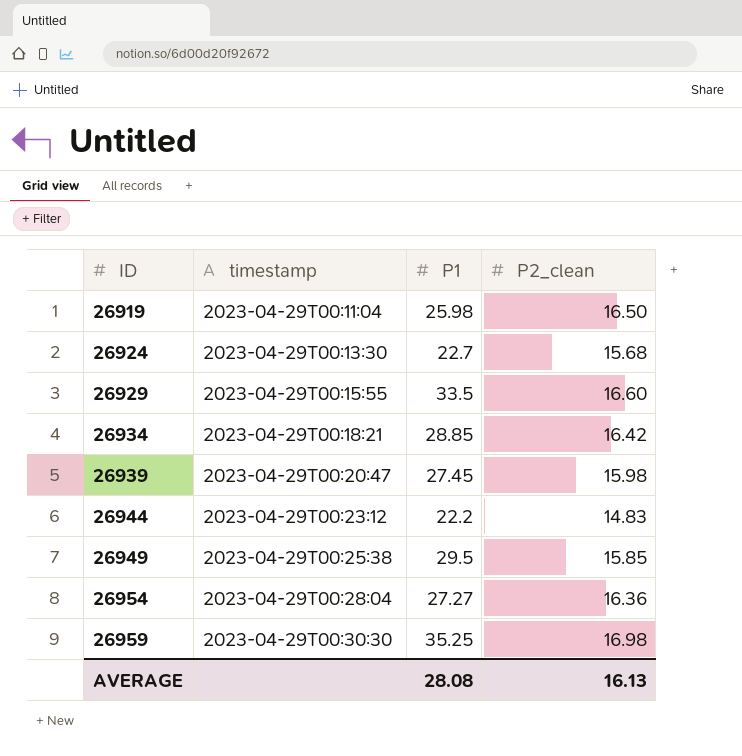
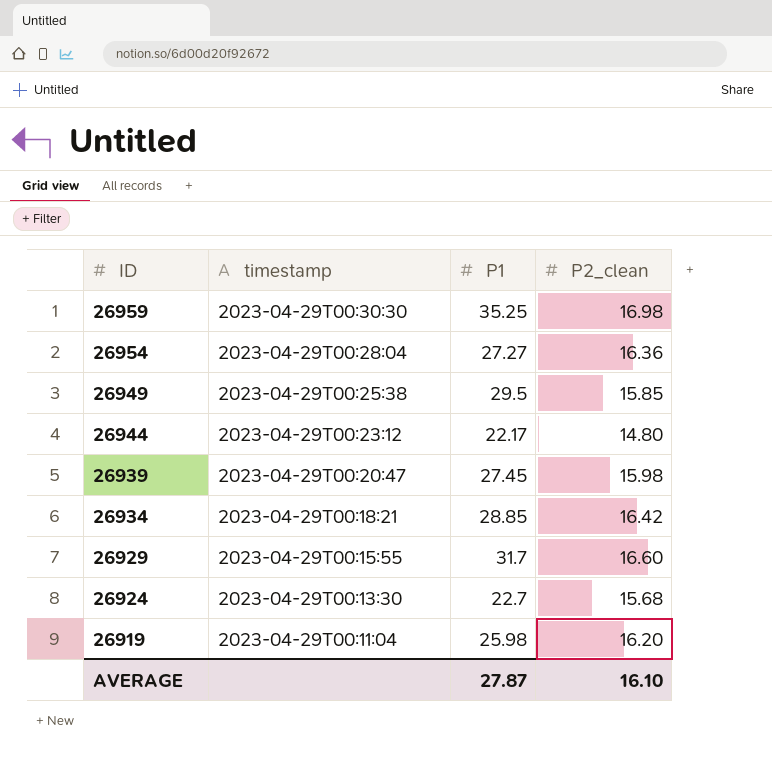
row order: ID ascending -> ID descending
26944 | P1: 22.2 -> 22.17
26944 | P2_clean: 14.83 -> 14.80
26929 | P1: 33.5 -> 31.7
26919 | P2_clean: 16.50 -> 16.20
AVERAGE | P1: 28.08 -> 27.87
AVERAGE | P2_clean: 16.13 -> 16.10

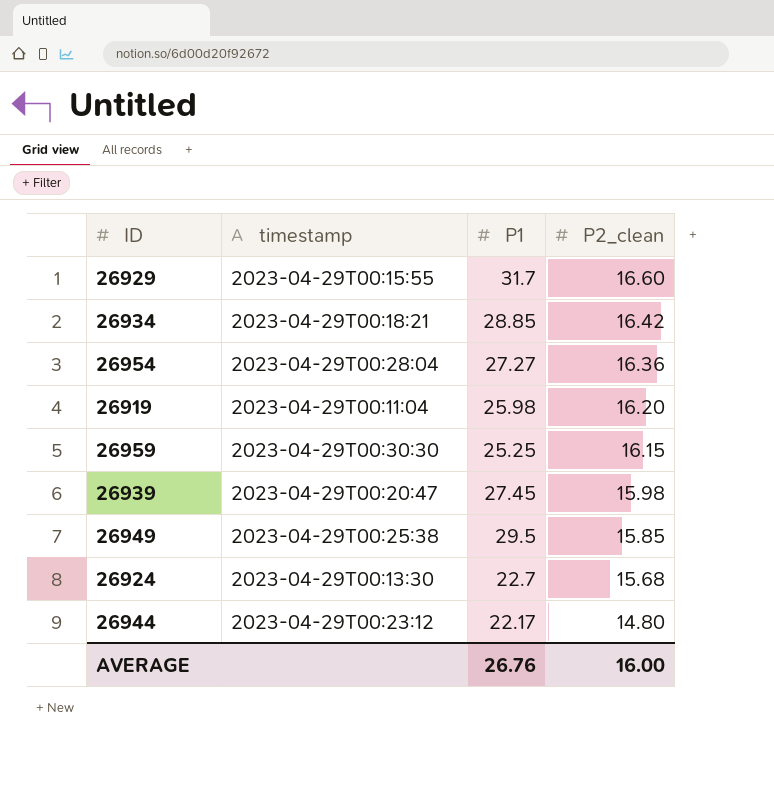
row order: ID descending -> P2_clean descending
26959 | P1: 35.25 -> 25.25
26959 | P2_clean: 16.98 -> 16.15
AVERAGE | P1: 27.87 -> 26.76
AVERAGE | P2_clean: 16.10 -> 16.00

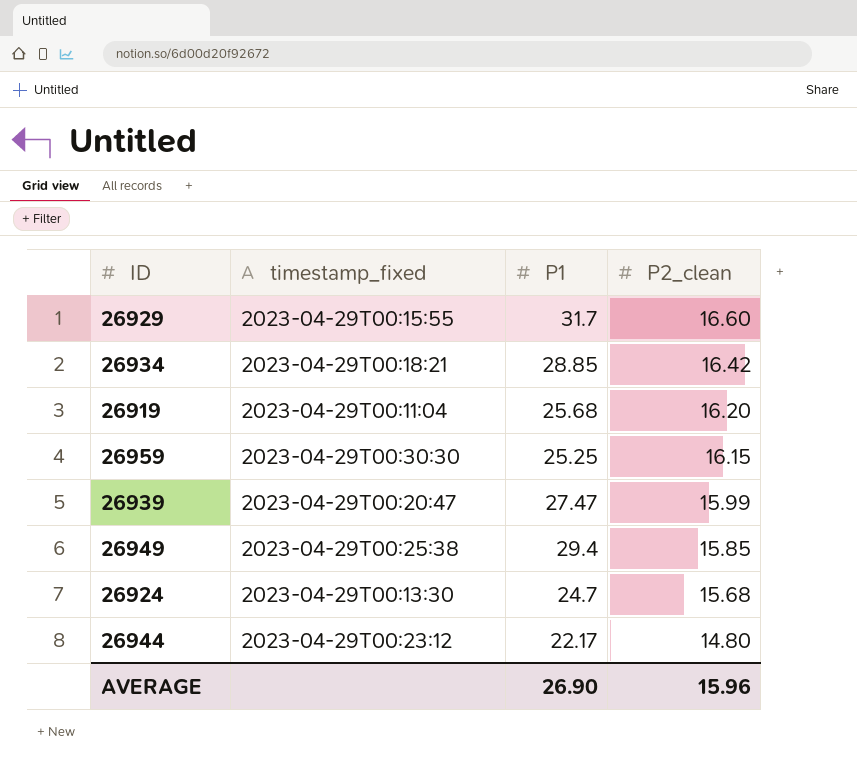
column name: timestamp -> timestamp_fixed
row 26954: 2023-04-29T00:28:04 | 27.27 | 16.36 -> none
26919 | P1: 25.98 -> 25.68
26939 | P1: 27.45 -> 27.47
26939 | P2_clean: 15.98 -> 15.99
26949 | P1: 29.5 -> 29.4
26924 | P1: 22.7 -> 24.7
AVERAGE | P1: 26.76 -> 26.90
AVERAGE | P2_clean: 16.00 -> 15.96

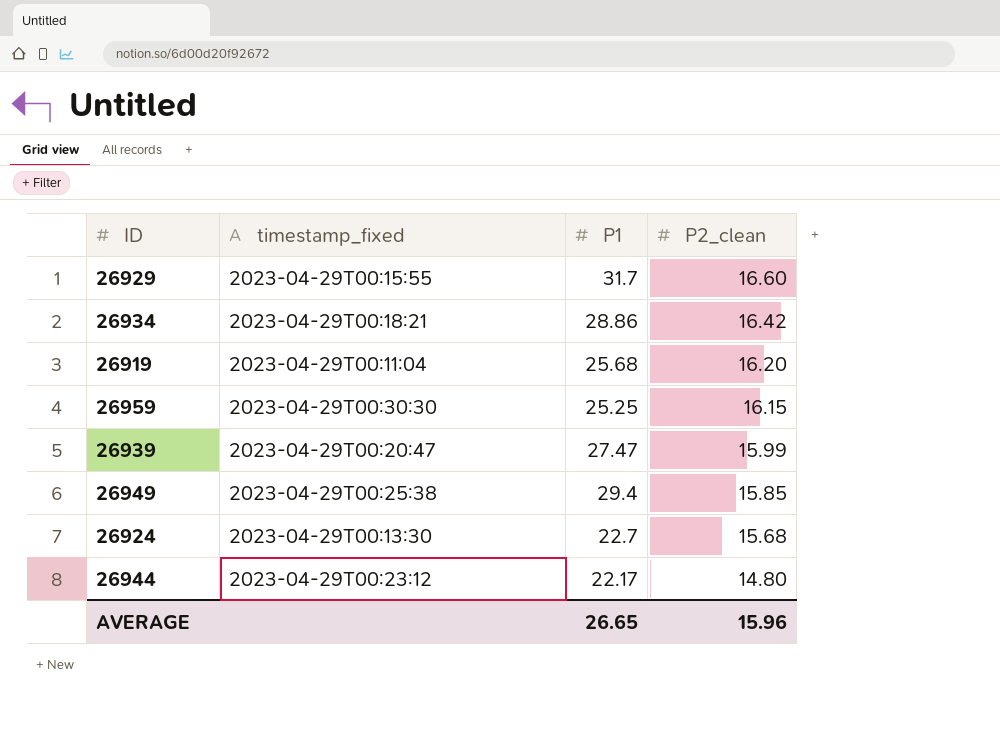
26934 | P1: 28.85 -> 28.86
26924 | P1: 24.7 -> 22.7
AVERAGE | P1: 26.90 -> 26.65

